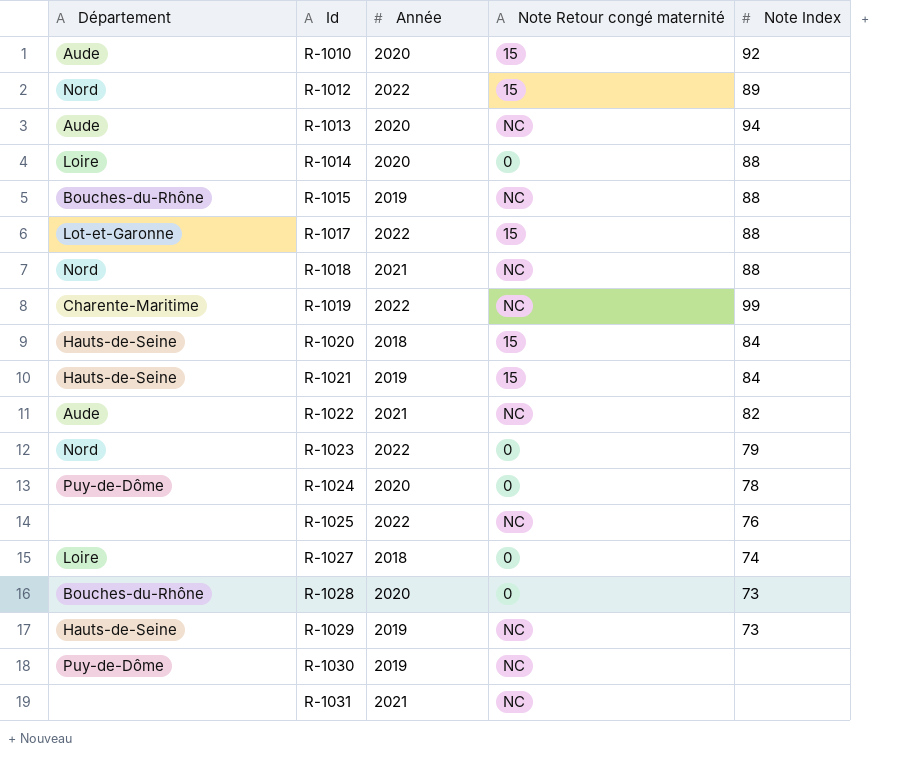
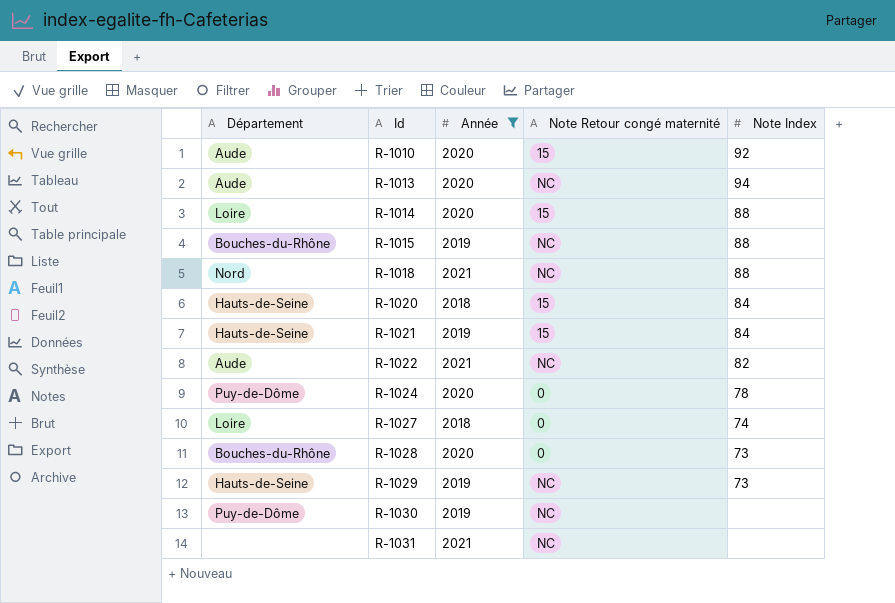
filter: none -> Année != 2022
R-1014 | Note Retour congé maternité: 0 -> 15

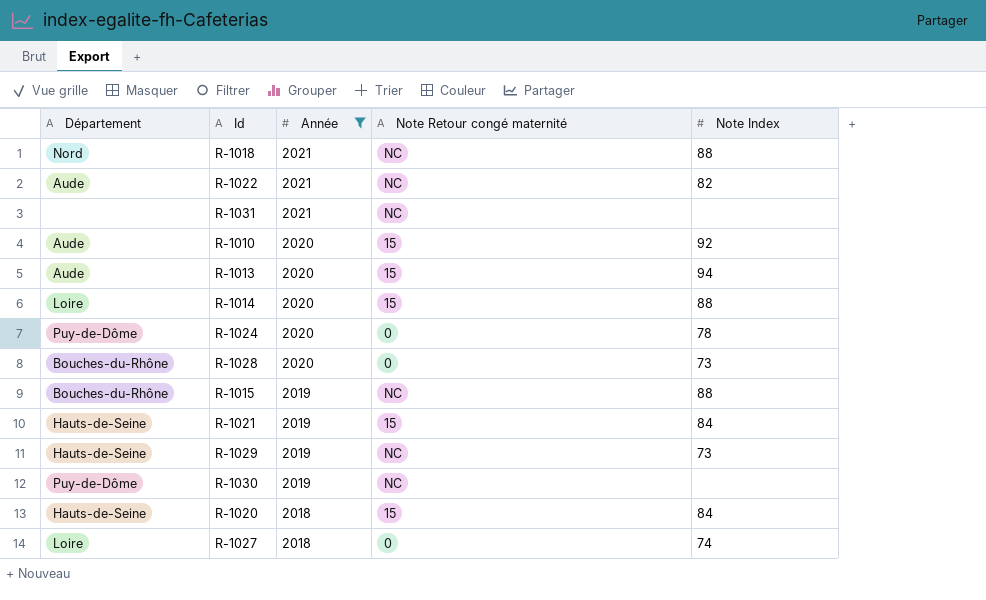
row order: Id ascending -> Année descending
R-1013 | Note Retour congé maternité: NC -> 15

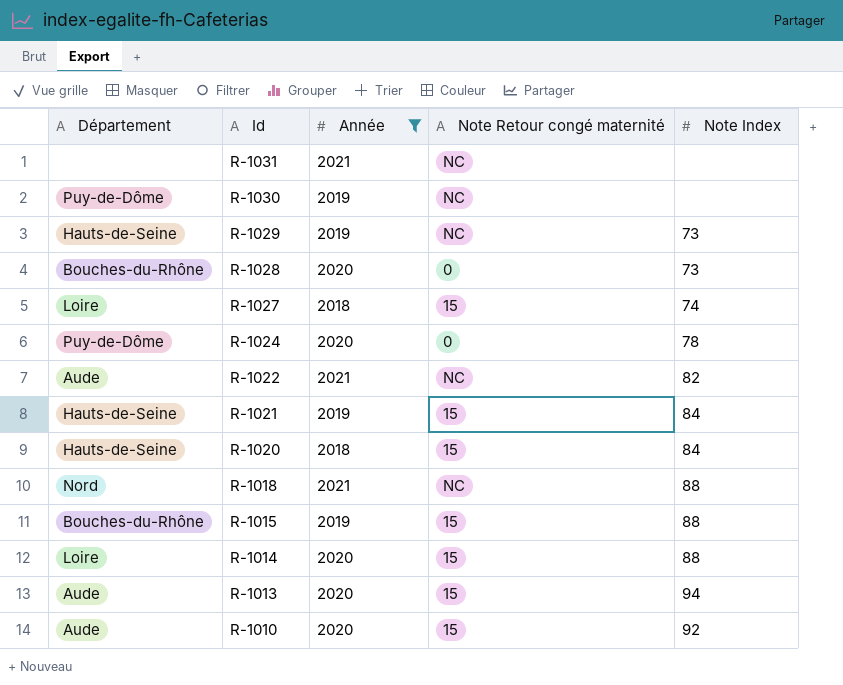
row order: Année descending -> Id descending
R-1027 | Note Retour congé maternité: 0 -> 15
R-1015 | Note Retour congé maternité: NC -> 15

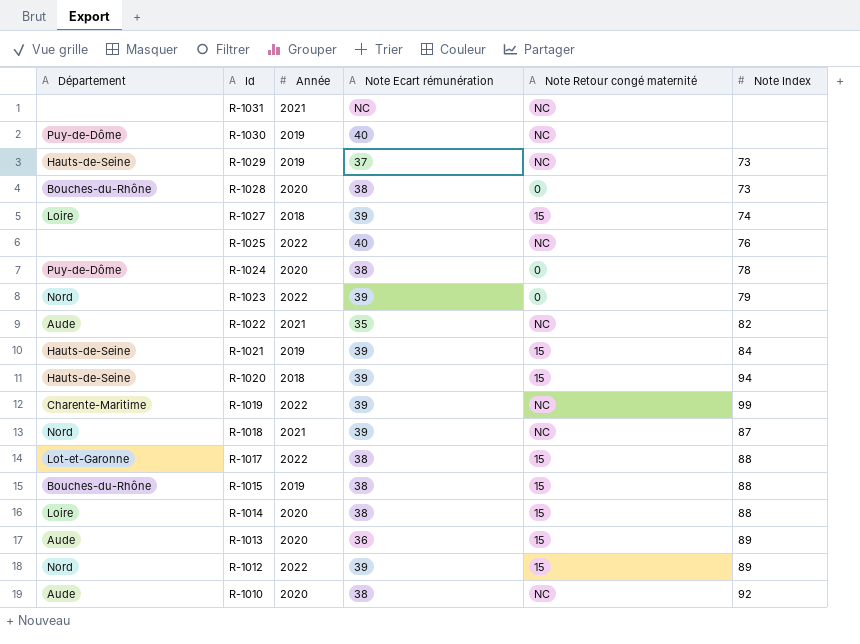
filter: Année != 2022 -> none
column Note Ecart rémunération | position: none -> 4
R-1020 | Note Index: 84 -> 94
R-1018 | Note Index: 88 -> 87
R-1013 | Note Index: 94 -> 89
R-1010 | Note Retour congé maternité: 15 -> NC

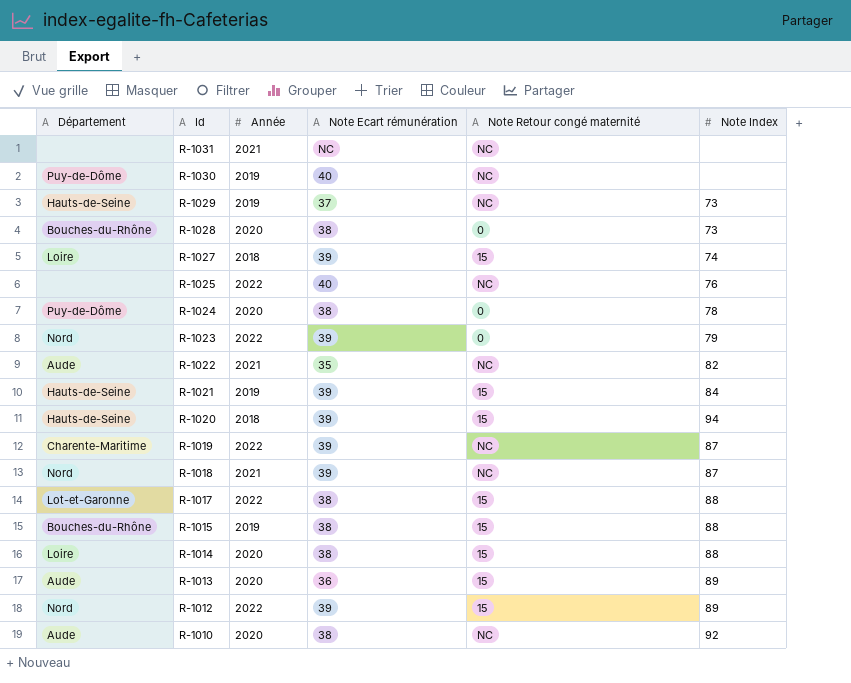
R-1019 | Note Index: 99 -> 87

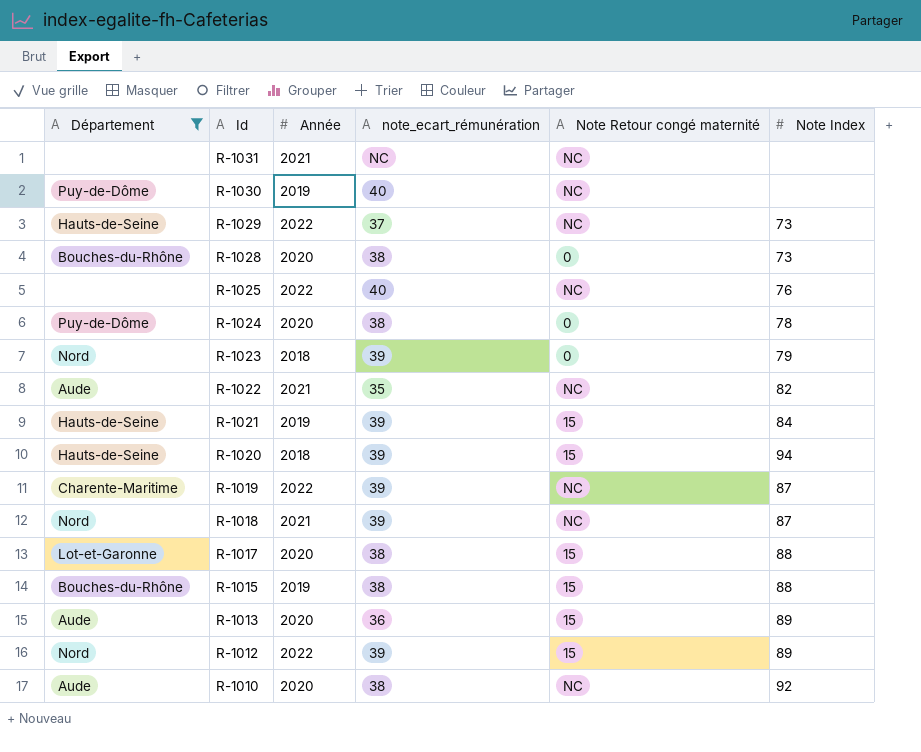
filter: none -> Département != Loire
column name: Note Ecart rémunération -> note_ecart_rémunération
R-1029 | Année: 2019 -> 2022
R-1023 | Année: 2022 -> 2018
R-1017 | Année: 2022 -> 2020

